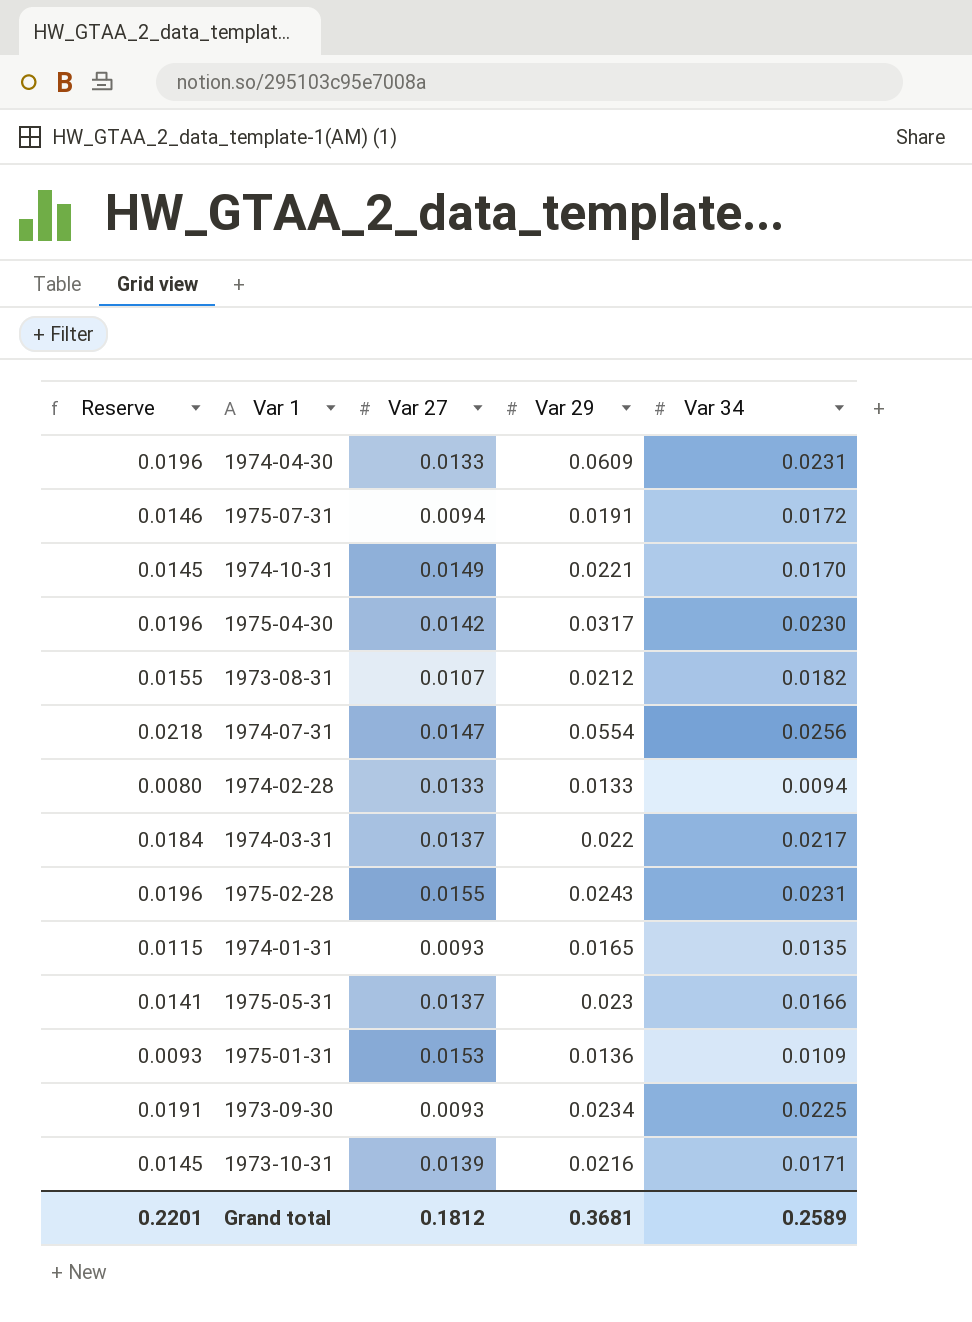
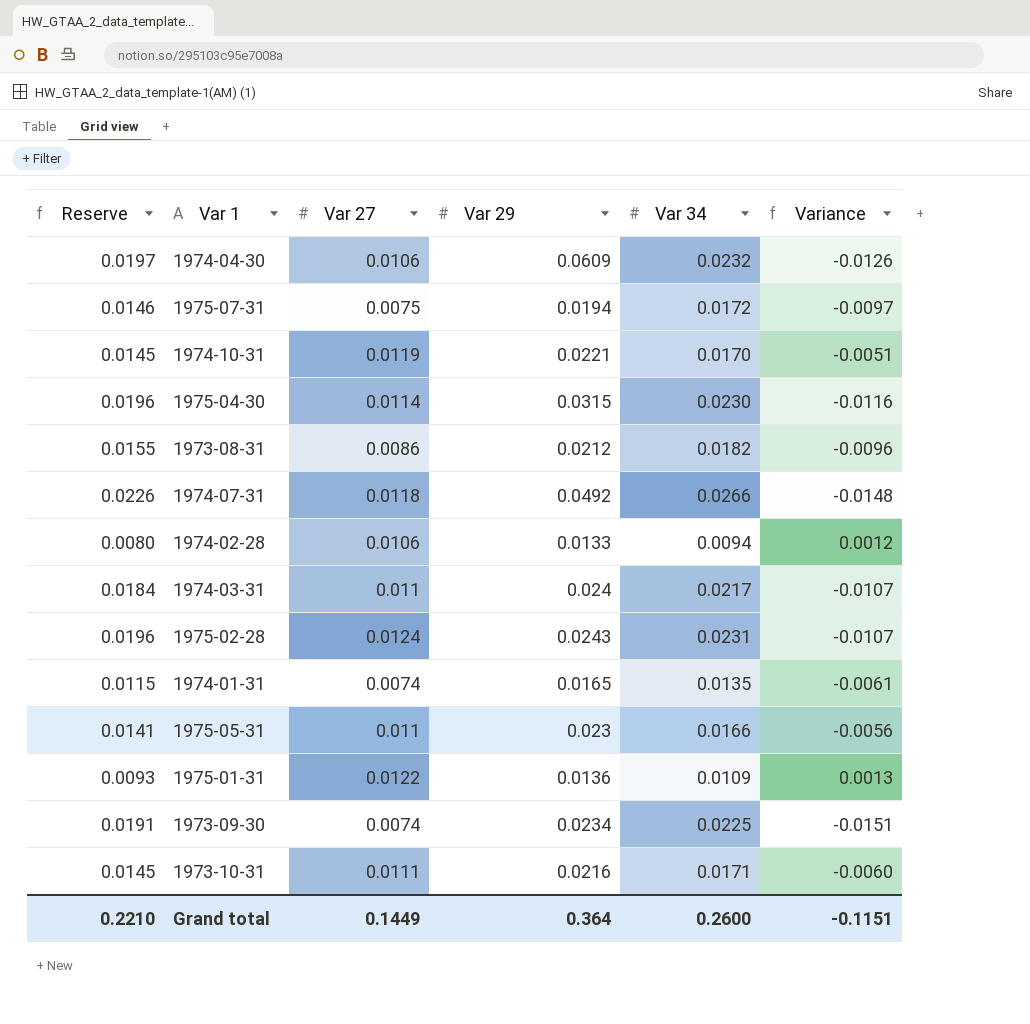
column Variance | formula: none -> [Var 27] - [Var 34]
1974-04-30 | Reserve: 0.0196 -> 0.0197
1974-04-30 | Var 27: 0.0133 -> 0.0106
1974-04-30 | Var 34: 0.0231 -> 0.0232
1975-07-31 | Var 27: 0.0094 -> 0.0075
1975-07-31 | Var 29: 0.0191 -> 0.0194
1974-10-31 | Var 27: 0.0149 -> 0.0119
1975-04-30 | Var 27: 0.0142 -> 0.0114
1975-04-30 | Var 29: 0.0317 -> 0.0315
1973-08-31 | Var 27: 0.0107 -> 0.0086
1974-07-31 | Reserve: 0.0218 -> 0.0226
1974-07-31 | Var 27: 0.0147 -> 0.0118
1974-07-31 | Var 29: 0.0554 -> 0.0492
1974-07-31 | Var 34: 0.0256 -> 0.0266
1974-02-28 | Var 27: 0.0133 -> 0.0106
1974-03-31 | Var 27: 0.0137 -> 0.011
1974-03-31 | Var 29: 0.022 -> 0.024
1975-02-28 | Var 27: 0.0155 -> 0.0124
1974-01-31 | Var 27: 0.0093 -> 0.0074
1975-05-31 | Var 27: 0.0137 -> 0.011
1975-01-31 | Var 27: 0.0153 -> 0.0122
1973-09-30 | Var 27: 0.0093 -> 0.0074
1973-10-31 | Var 27: 0.0139 -> 0.0111
Grand total | Reserve: 0.2201 -> 0.2210
Grand total | Var 27: 0.1812 -> 0.1449
Grand total | Var 29: 0.3681 -> 0.364
Grand total | Var 34: 0.2589 -> 0.2600

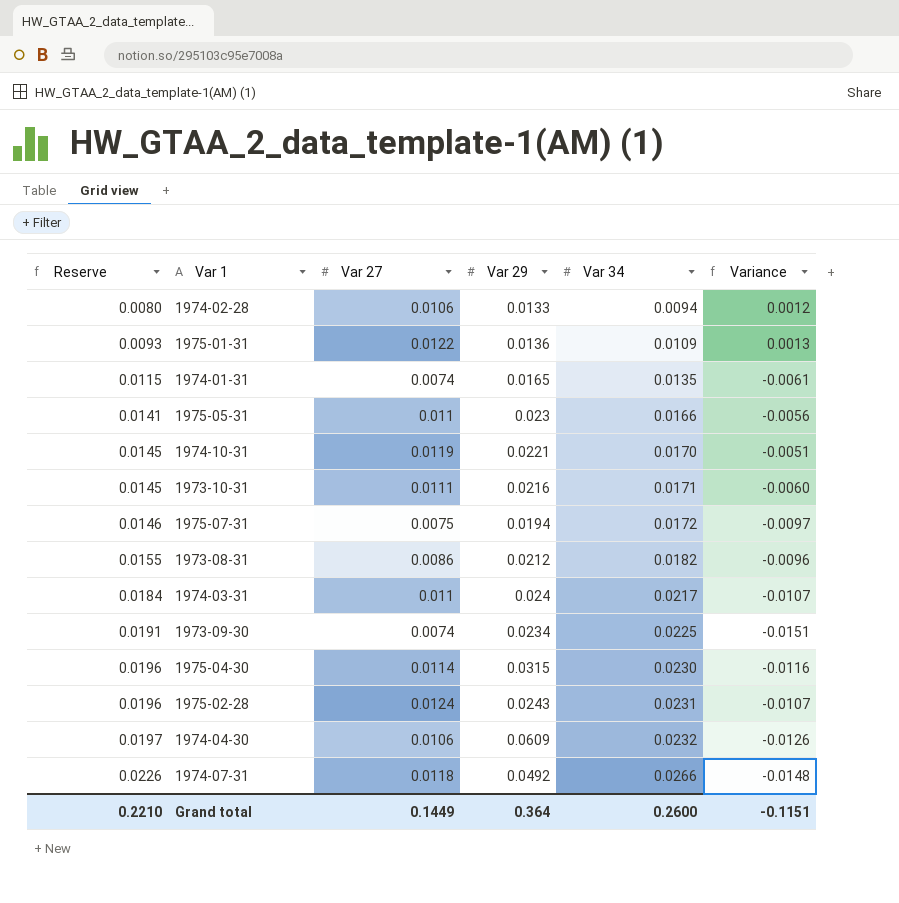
row order: none -> Reserve ascending

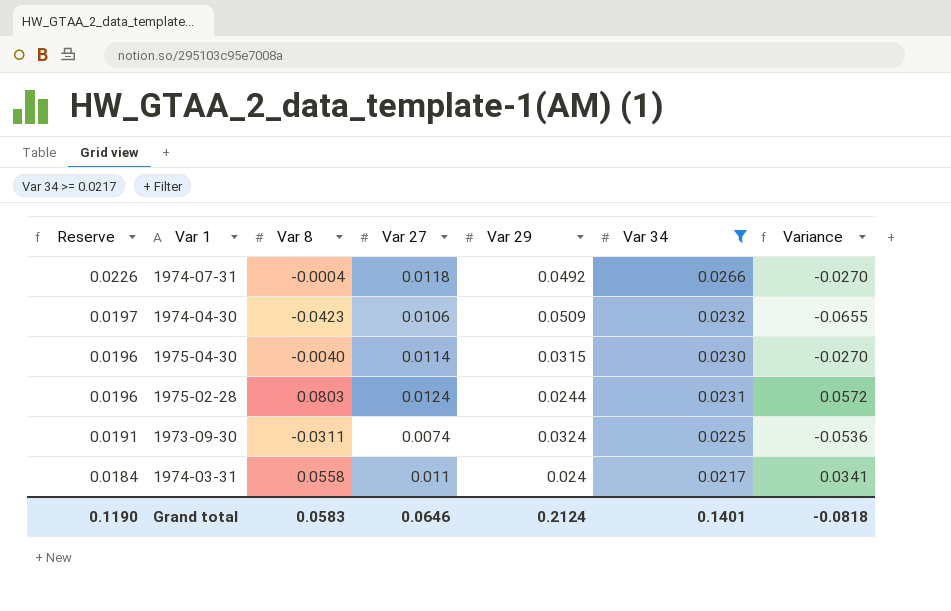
filter: none -> Var 34 >= 0.0217
row order: Reserve ascending -> Reserve descending
column Var 8 | position: none -> 3
column Variance | formula: [Var 27] - [Var 34] -> [Var 8] - [Var 34]
1974-04-30 | Var 29: 0.0609 -> 0.0509
1975-02-28 | Var 29: 0.0243 -> 0.0244
1973-09-30 | Var 29: 0.0234 -> 0.0324
Grand total | Reserve: 0.2210 -> 0.1190
Grand total | Var 27: 0.1449 -> 0.0646
Grand total | Var 29: 0.364 -> 0.2124
Grand total | Var 34: 0.2600 -> 0.1401
Grand total | Variance: -0.1151 -> -0.0818

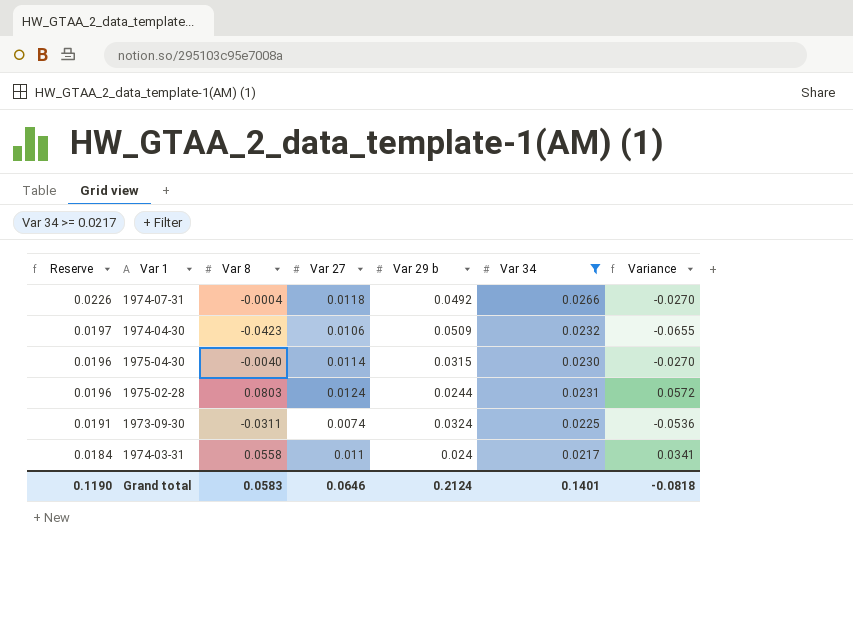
column name: Var 29 -> Var 29 b

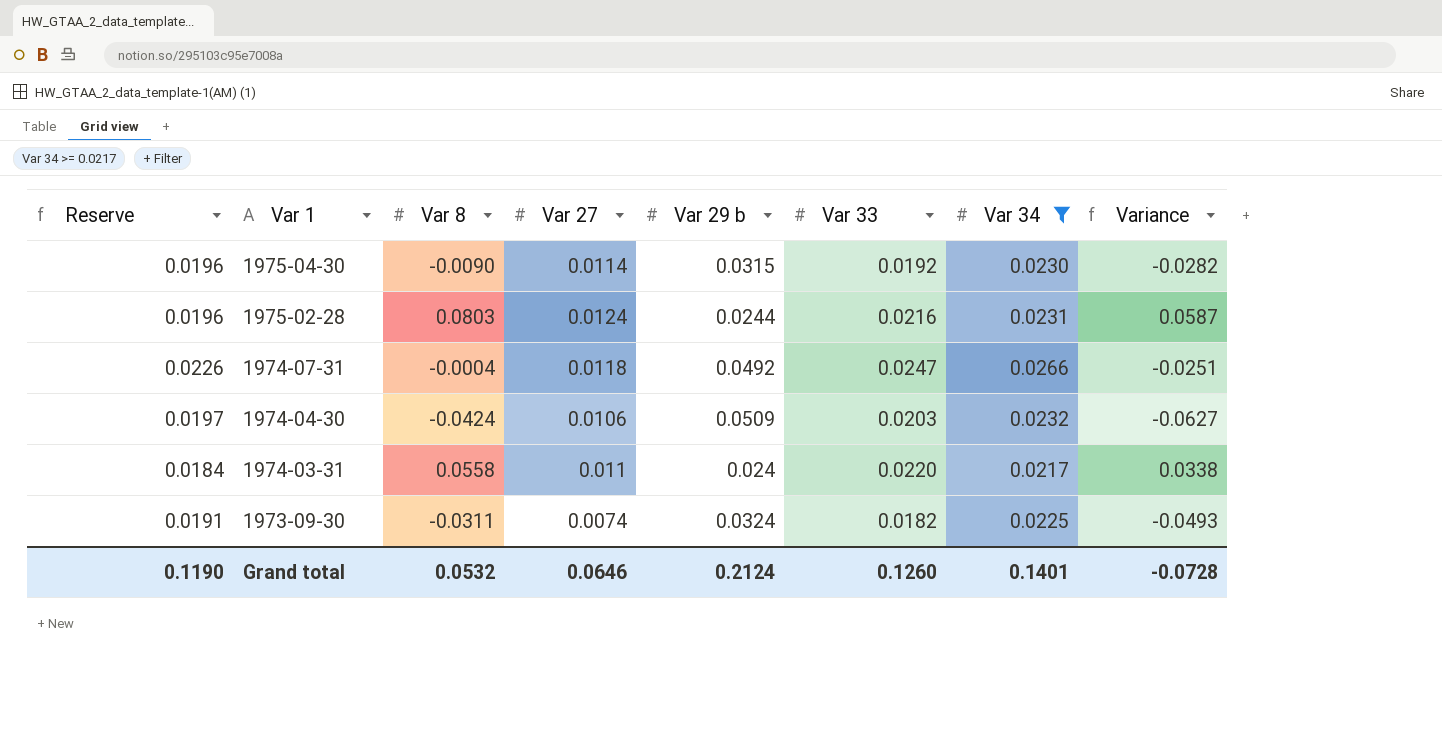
row order: Reserve descending -> Var 1 descending
column Var 33 | position: none -> 6
column Variance | formula: [Var 8] - [Var 34] -> [Var 8] - [Var 33]
1975-04-30 | Var 8: -0.0040 -> -0.0090
1974-04-30 | Var 8: -0.0423 -> -0.0424
Grand total | Var 8: 0.0583 -> 0.0532
Grand total | Variance: -0.0818 -> -0.0728

